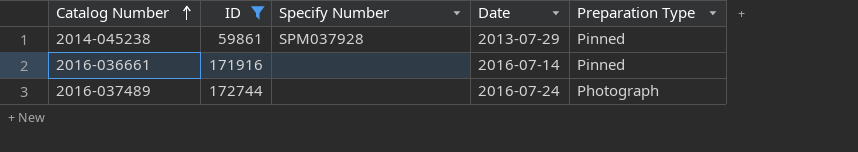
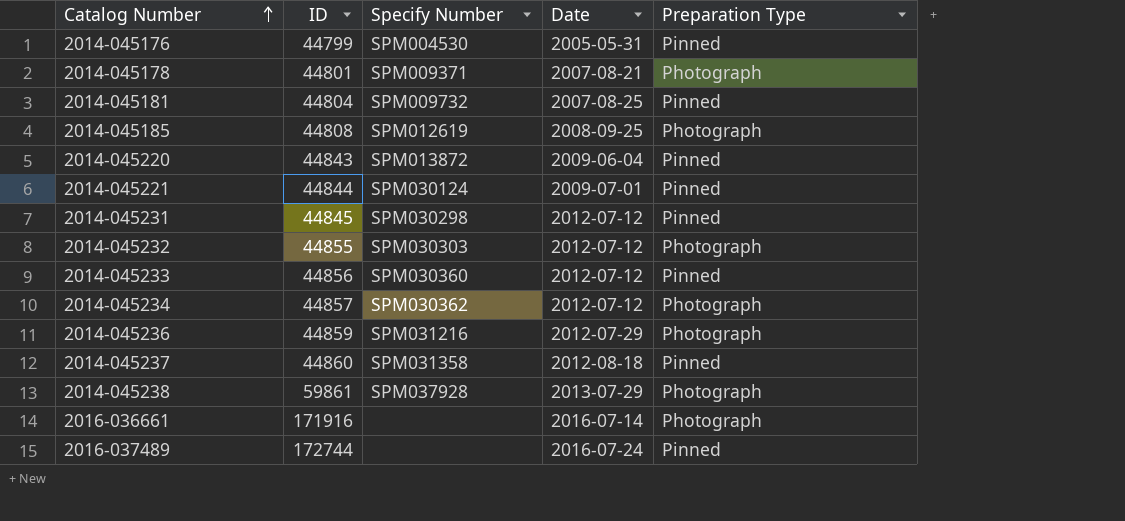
filter: ID >= 59861 -> none
2014-045238 | Preparation Type: Pinned -> Photograph
2016-036661 | Preparation Type: Pinned -> Photograph
2016-037489 | Preparation Type: Photograph -> Pinned

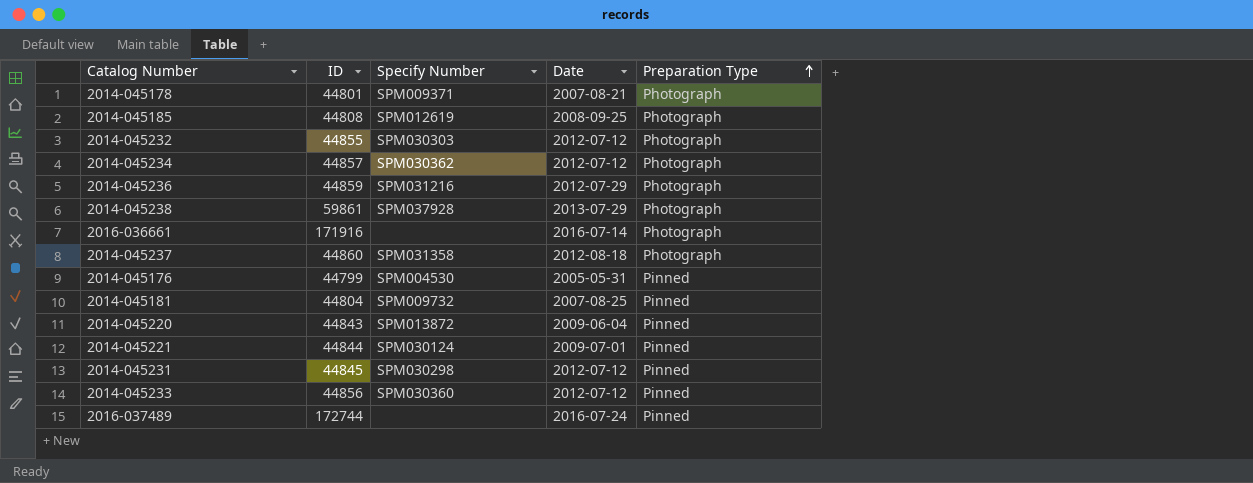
row order: Catalog Number ascending -> Preparation Type ascending
2014-045237 | Preparation Type: Pinned -> Photograph

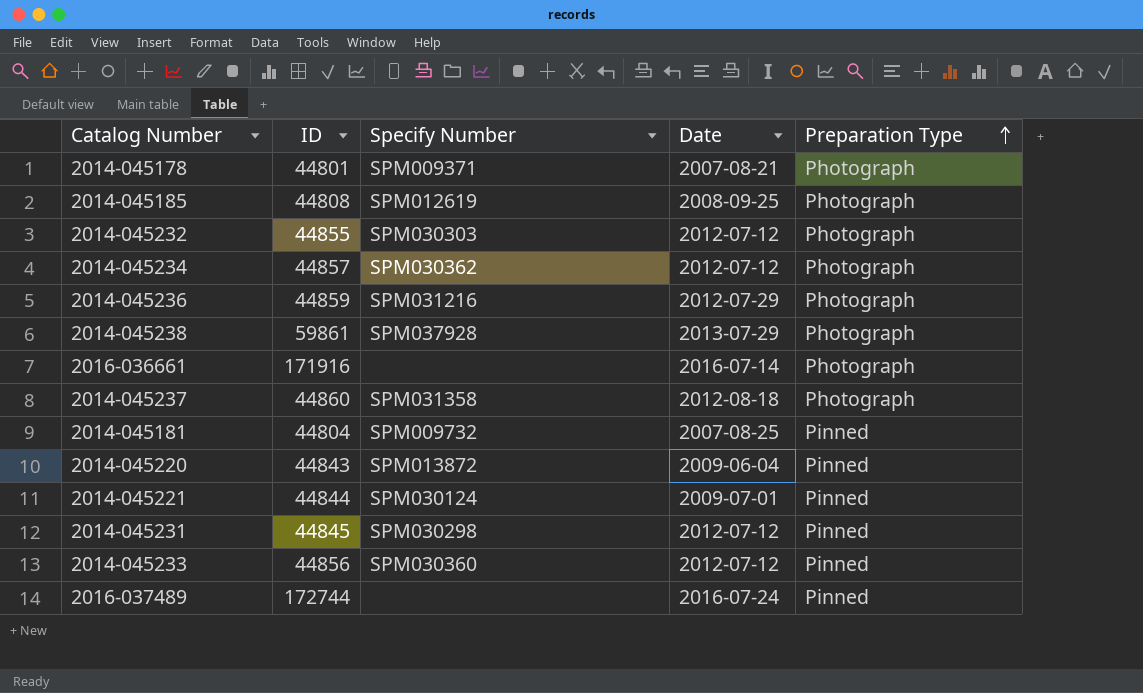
row 2014-045176: 44799 | SPM004530 | 2005-05-31 | Pinned -> none

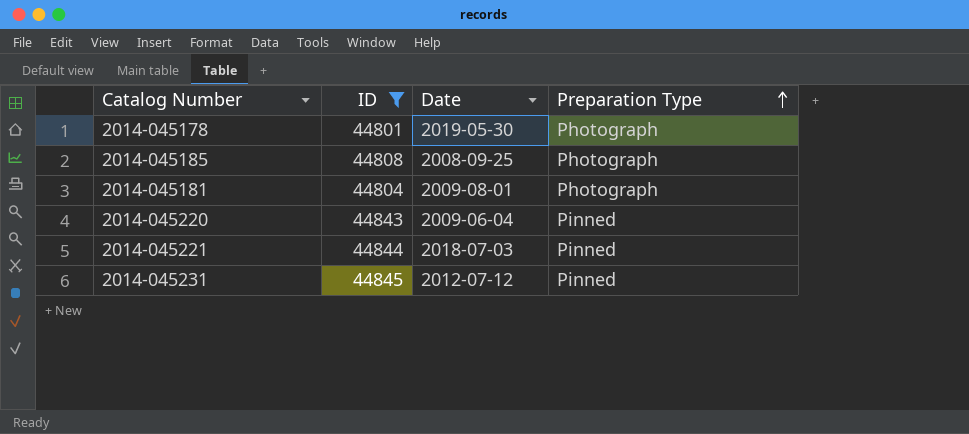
filter: none -> ID <= 44845
column Specify Number | position: 3 -> none
2014-045178 | Date: 2007-08-21 -> 2019-05-30
2014-045181 | Date: 2007-08-25 -> 2009-08-01
2014-045181 | Preparation Type: Pinned -> Photograph
2014-045221 | Date: 2009-07-01 -> 2018-07-03

